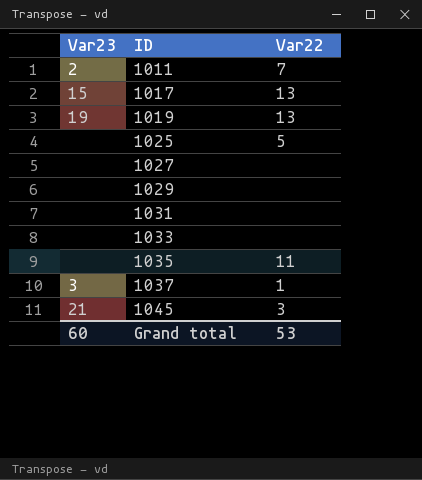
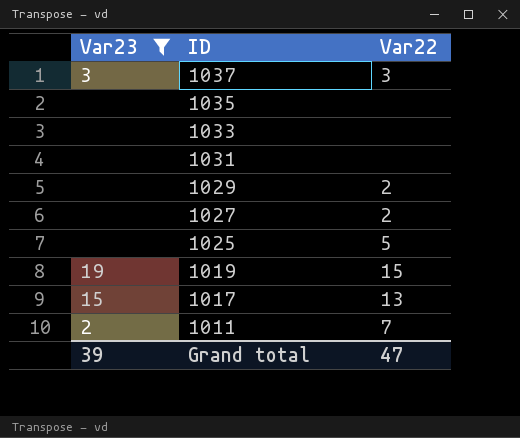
filter: none -> Var23 != 21
row order: ID ascending -> ID descending
1037 | Var22: 1 -> 3
1035 | Var22: 11 -> none
1029 | Var22: none -> 2
1027 | Var22: none -> 2
1019 | Var22: 13 -> 15
Grand total | Var23: 60 -> 39
Grand total | Var22: 53 -> 47

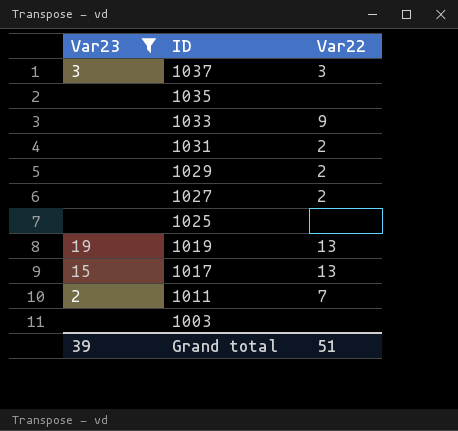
1033 | Var22: none -> 9
1031 | Var22: none -> 2
1025 | Var22: 5 -> none
1019 | Var22: 15 -> 13
row 1003: none -> none | none
Grand total | Var22: 47 -> 51

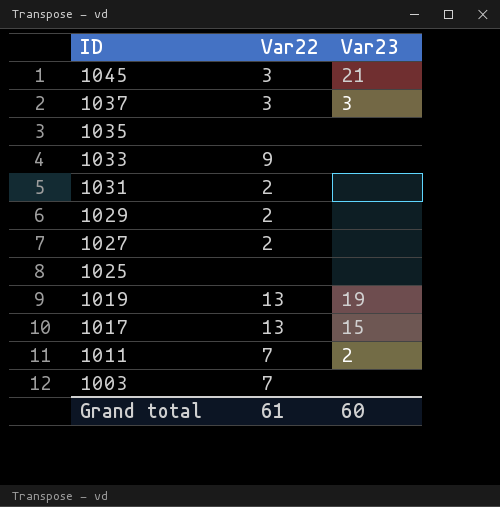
filter: Var23 != 21 -> none
column Var23 | position: 1 -> 3
1003 | Var22: none -> 7
Grand total | Var22: 51 -> 61
Grand total | Var23: 39 -> 60

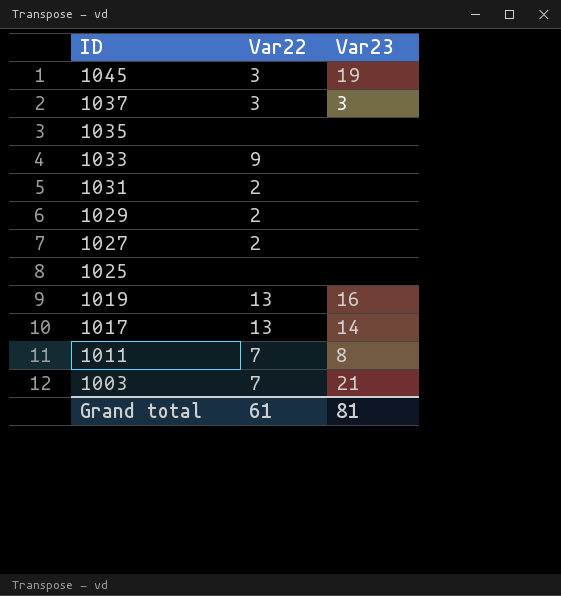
1045 | Var23: 21 -> 19
1019 | Var23: 19 -> 16
1017 | Var23: 15 -> 14
1011 | Var23: 2 -> 8
1003 | Var23: none -> 21
Grand total | Var23: 60 -> 81

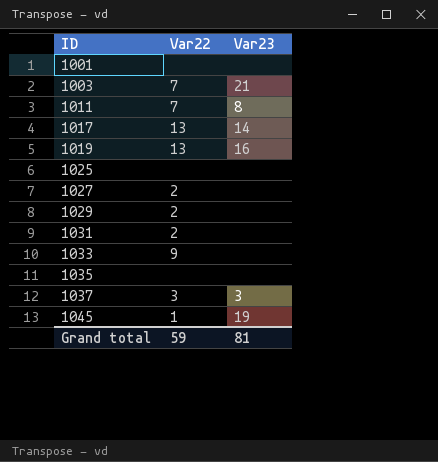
row order: ID descending -> ID ascending
row 1001: none -> none | none
1045 | Var22: 3 -> 1
Grand total | Var22: 61 -> 59

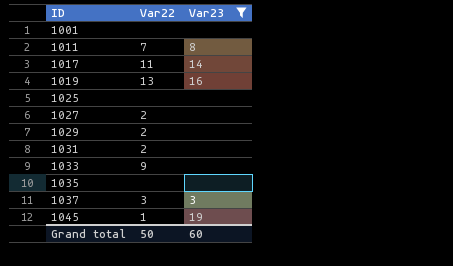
filter: none -> Var23 != 21
1017 | Var22: 13 -> 11
Grand total | Var22: 59 -> 50
Grand total | Var23: 81 -> 60

